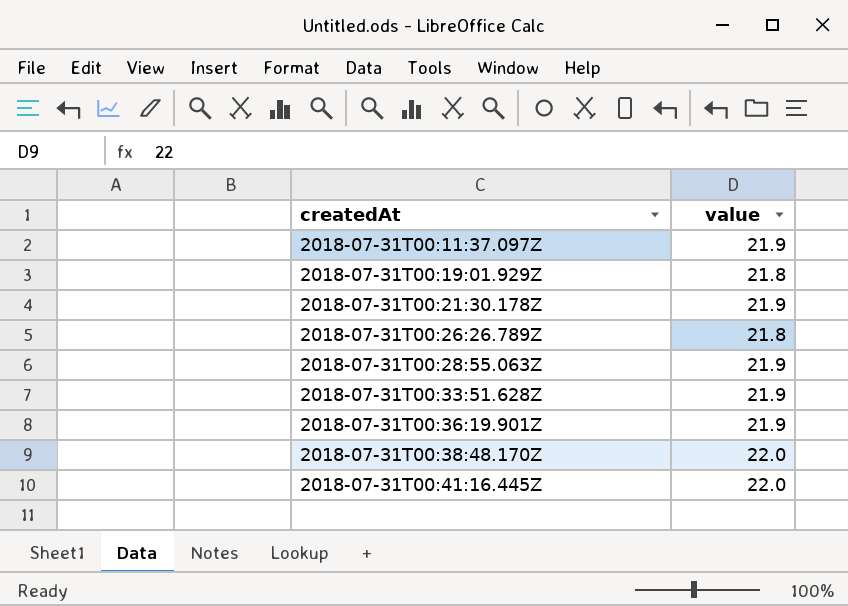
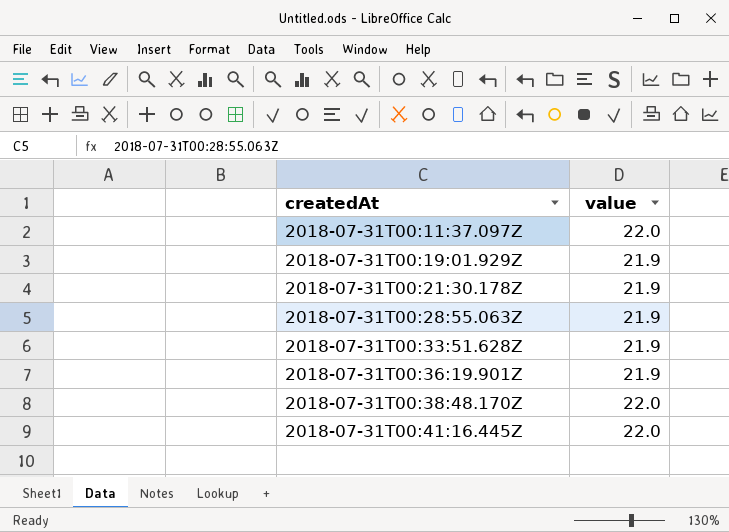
row 2018-07-31T00:26:26.789Z: 21.8 -> none
2018-07-31T00:11:37.097Z | value: 21.9 -> 22.0
2018-07-31T00:19:01.929Z | value: 21.8 -> 21.9

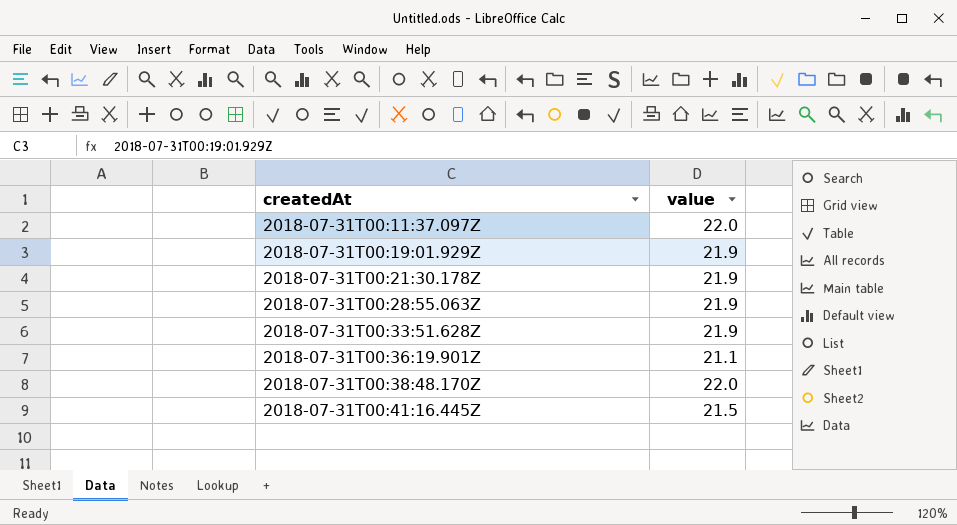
2018-07-31T00:36:19.901Z | value: 21.9 -> 21.1
2018-07-31T00:41:16.445Z | value: 22.0 -> 21.5

